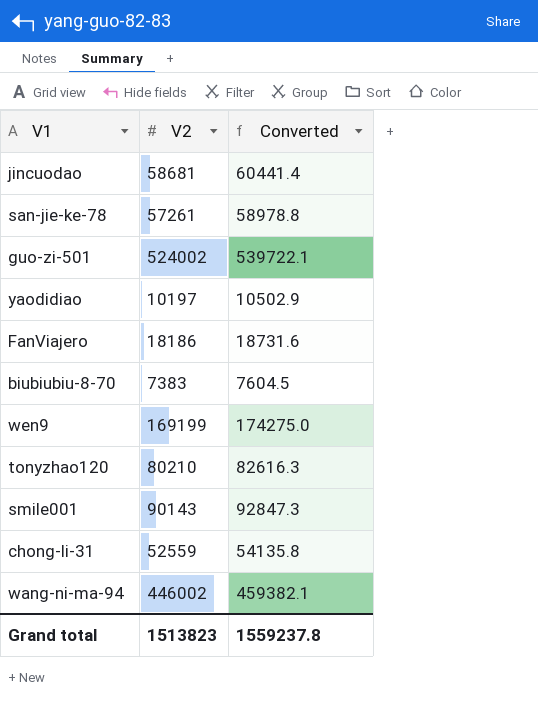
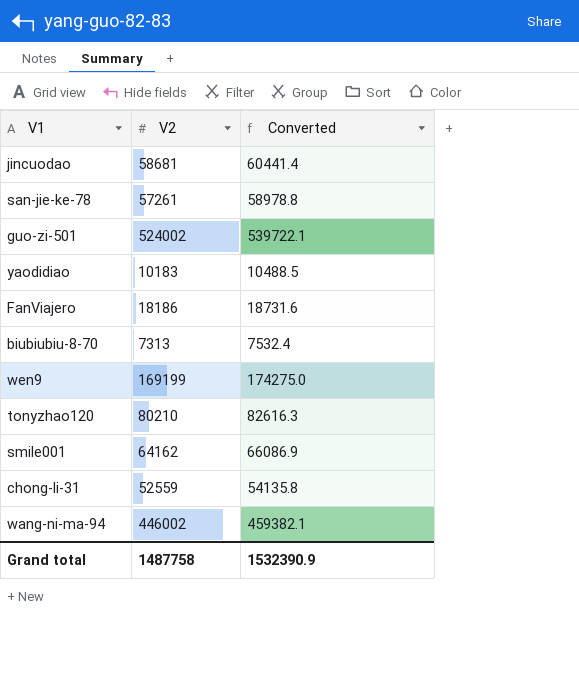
yaodidiao | V2: 10197 -> 10183
yaodidiao | Converted: 10502.9 -> 10488.5
biubiubiu-8-70 | V2: 7383 -> 7313
biubiubiu-8-70 | Converted: 7604.5 -> 7532.4
smile001 | V2: 90143 -> 64162
smile001 | Converted: 92847.3 -> 66086.9
Grand total | V2: 1513823 -> 1487758
Grand total | Converted: 1559237.8 -> 1532390.9

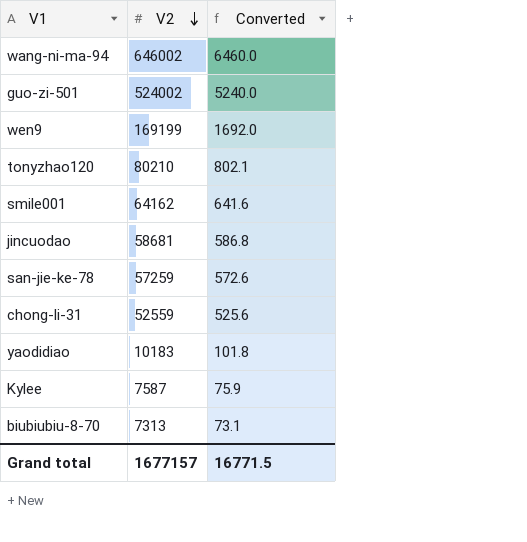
row order: none -> V2 descending
column Converted | formula: [V2] * 1.03 -> [V2] * 0.01
row FanViajero: 18186 | 18731.6 -> none
wang-ni-ma-94 | V2: 446002 -> 646002
san-jie-ke-78 | V2: 57261 -> 57259
row Kylee: none -> 7587 | 75.9
Grand total | V2: 1487758 -> 1677157
Grand total | Converted: 1532390.9 -> 16771.5

